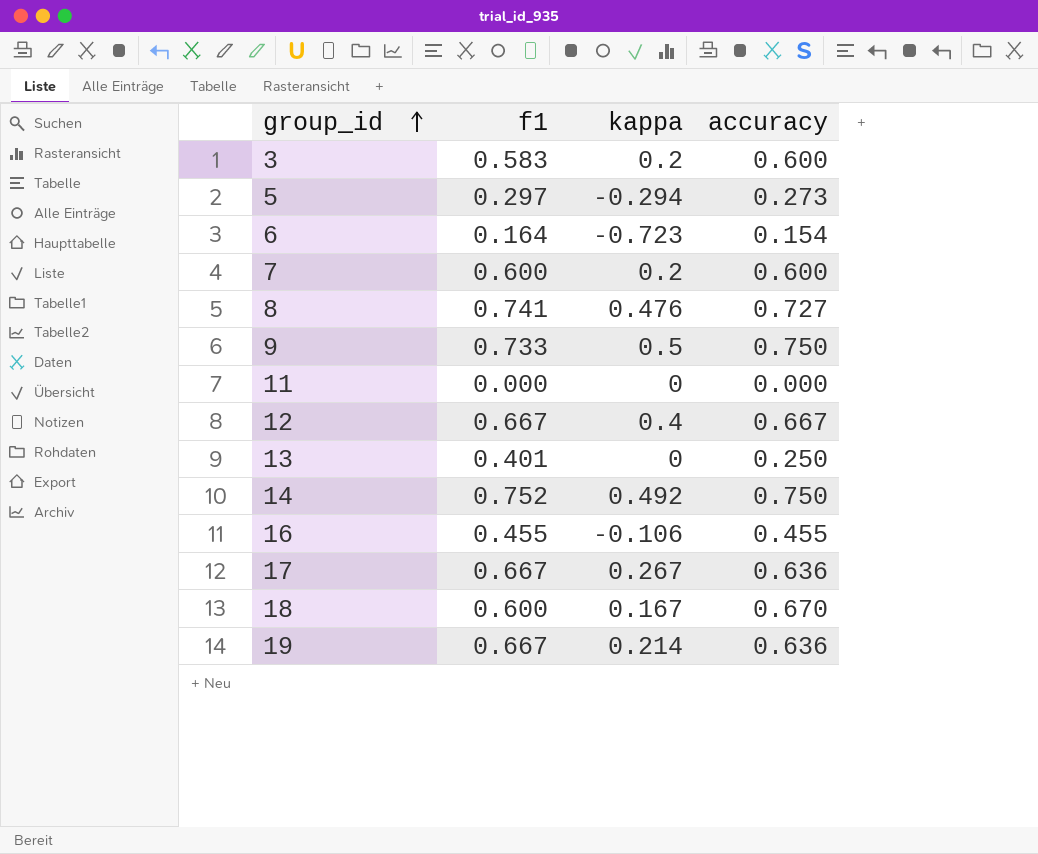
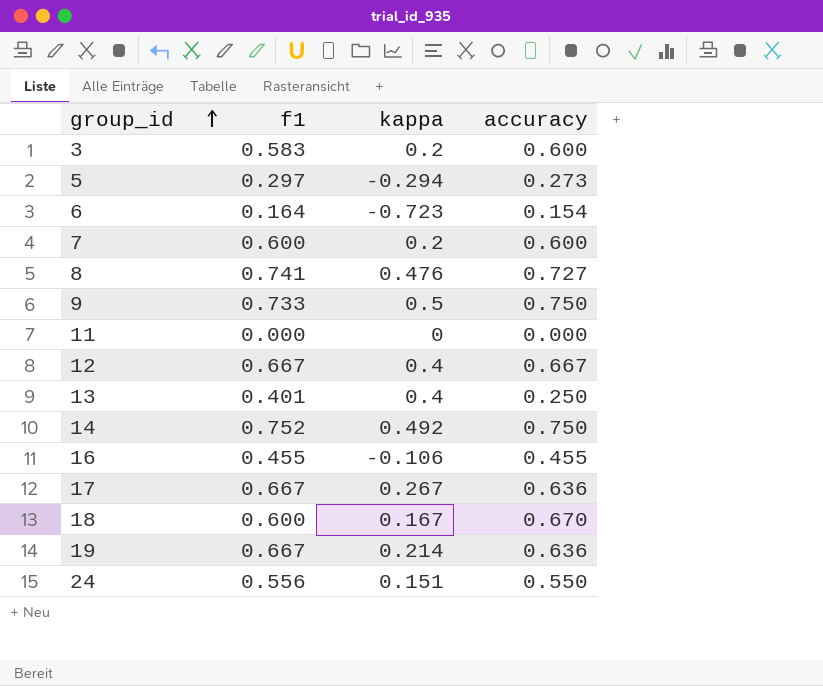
13 | kappa: 0 -> 0.4
row 24: none -> 0.556 | 0.151 | 0.550

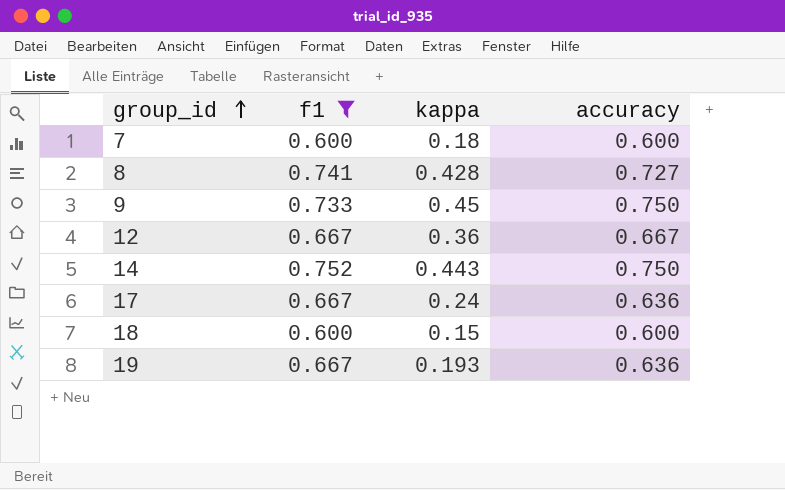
filter: none -> f1 >= 0.600
7 | kappa: 0.2 -> 0.18
8 | kappa: 0.476 -> 0.428
9 | kappa: 0.5 -> 0.45
12 | kappa: 0.4 -> 0.36
14 | kappa: 0.492 -> 0.443
17 | kappa: 0.267 -> 0.24
18 | kappa: 0.167 -> 0.15
18 | accuracy: 0.670 -> 0.600
19 | kappa: 0.214 -> 0.193

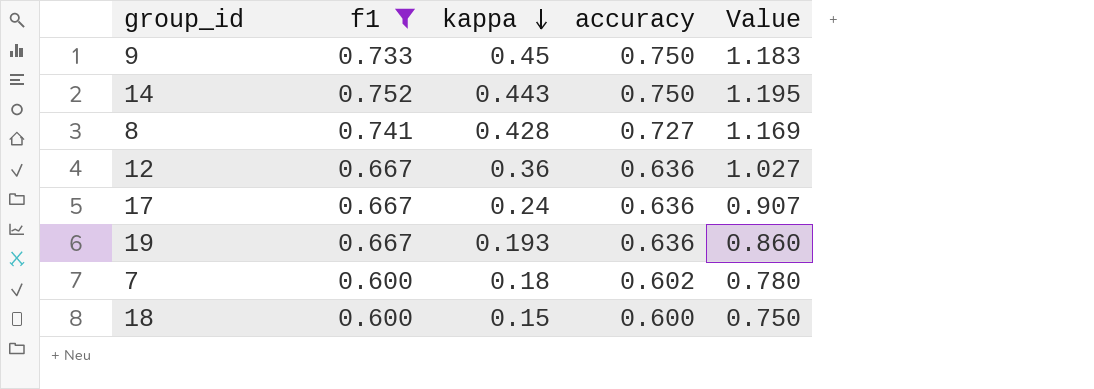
row order: group_id ascending -> kappa descending
column Value | formula: none -> [f1] + [kappa]
12 | accuracy: 0.667 -> 0.636
7 | accuracy: 0.600 -> 0.602

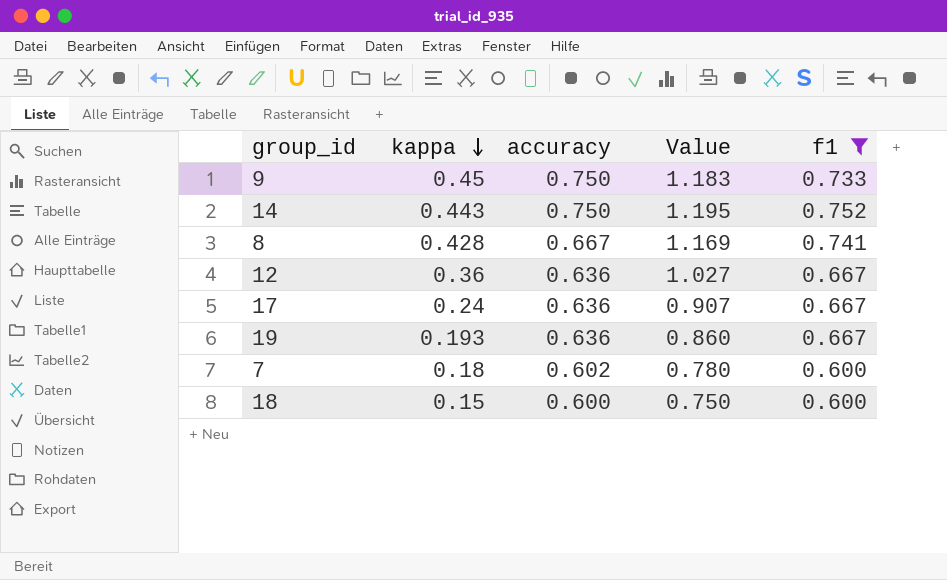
column f1 | position: 2 -> 5
8 | accuracy: 0.727 -> 0.667

